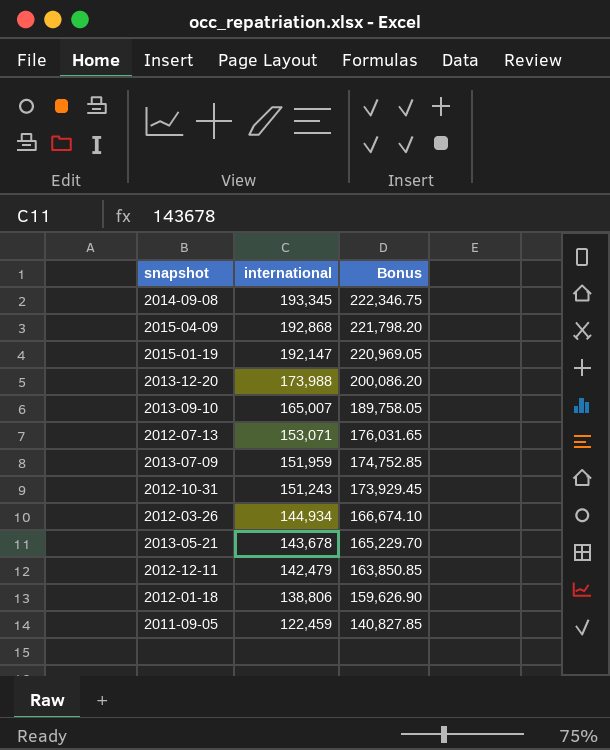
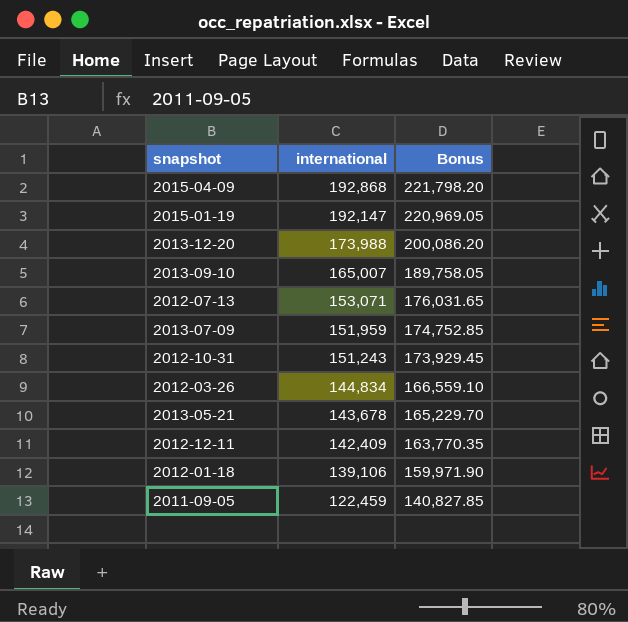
row 2014-09-08: 193,345 | 222,346.75 -> none
2012-03-26 | international: 144,934 -> 144,834
2012-03-26 | Bonus: 166,674.10 -> 166,559.10
2012-12-11 | international: 142,479 -> 142,409
2012-12-11 | Bonus: 163,850.85 -> 163,770.35
2012-01-18 | international: 138,806 -> 139,106
2012-01-18 | Bonus: 159,626.90 -> 159,971.90

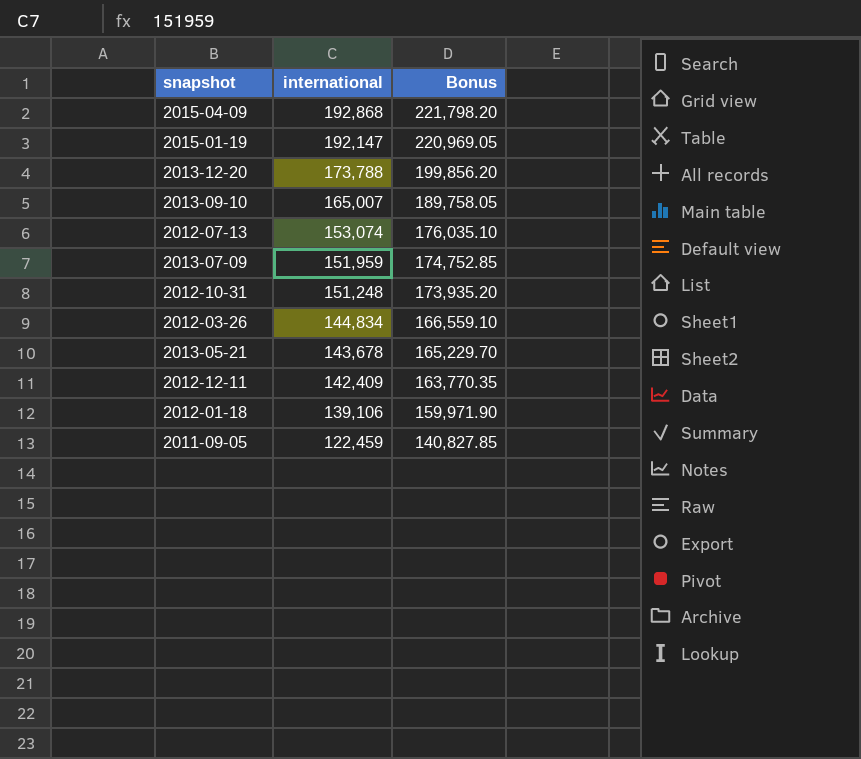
2013-12-20 | international: 173,988 -> 173,788
2013-12-20 | Bonus: 200,086.20 -> 199,856.20
2012-07-13 | international: 153,071 -> 153,074
2012-07-13 | Bonus: 176,031.65 -> 176,035.10
2012-10-31 | international: 151,243 -> 151,248
2012-10-31 | Bonus: 173,929.45 -> 173,935.20

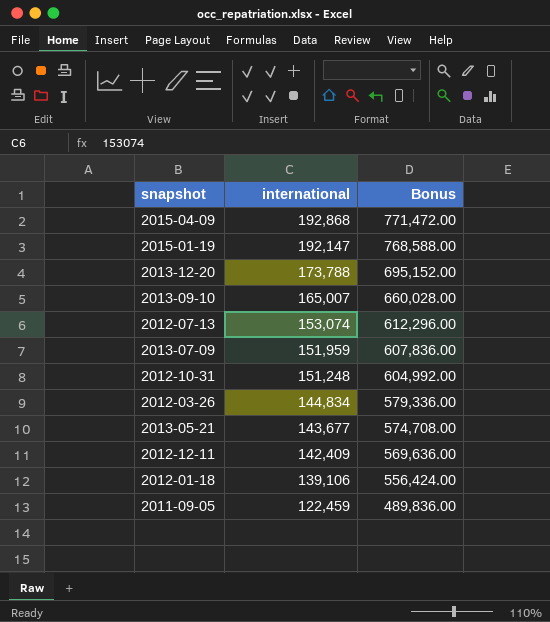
column Bonus | formula: [international] * 1.15 -> [international] * 4
2013-05-21 | international: 143,678 -> 143,677

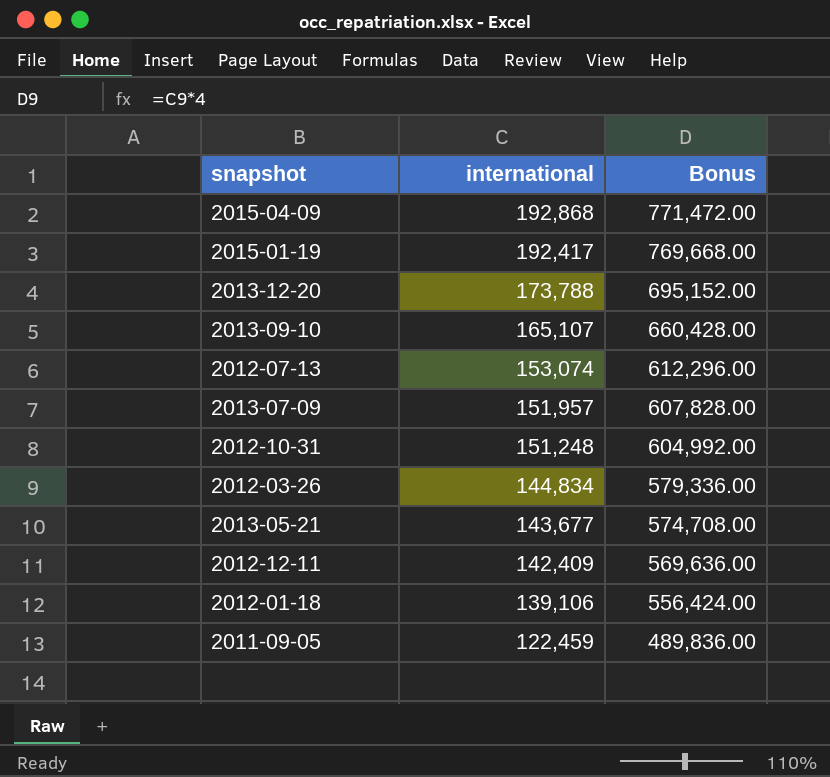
2015-01-19 | international: 192,147 -> 192,417
2015-01-19 | Bonus: 768,588.00 -> 769,668.00
2013-09-10 | international: 165,007 -> 165,107
2013-09-10 | Bonus: 660,028.00 -> 660,428.00
2013-07-09 | international: 151,959 -> 151,957
2013-07-09 | Bonus: 607,836.00 -> 607,828.00

